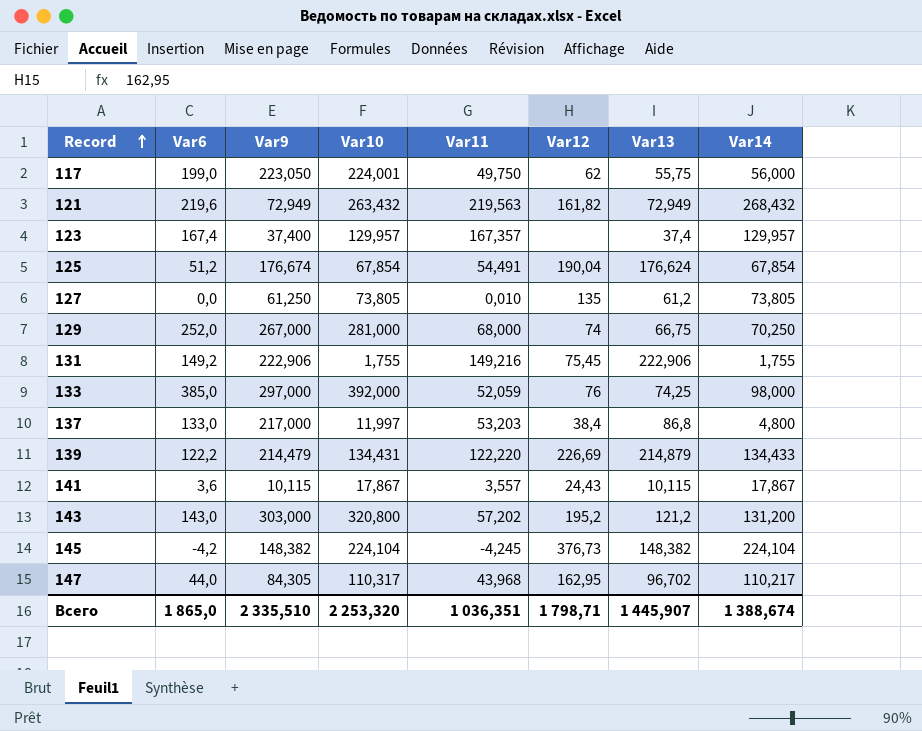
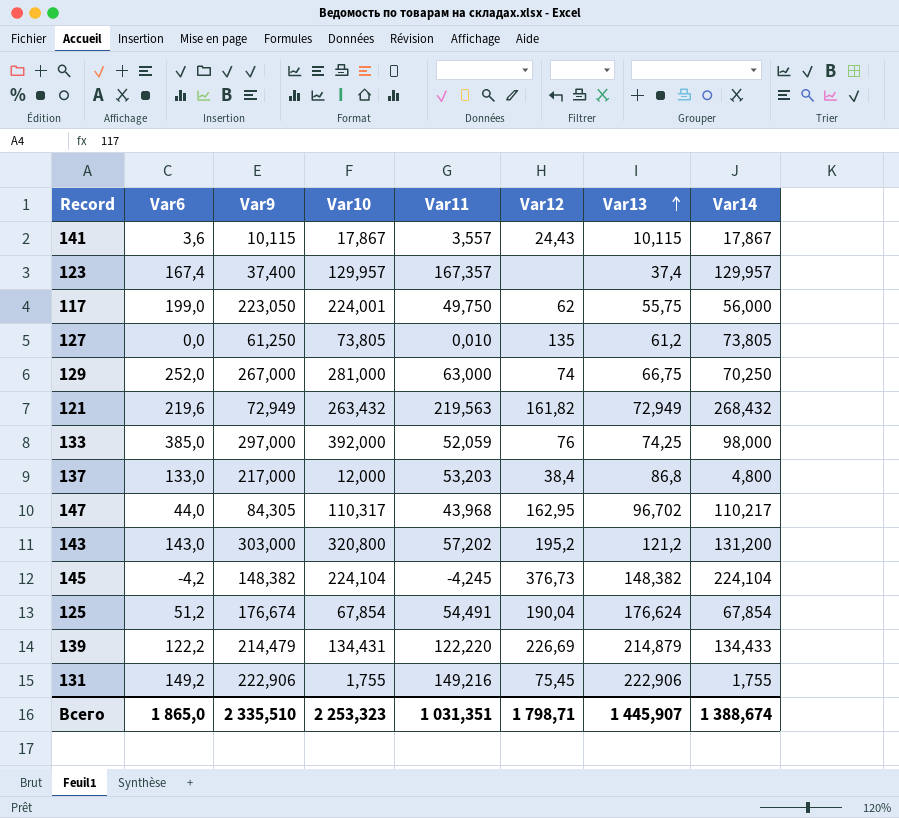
row order: Record ascending -> Var13 ascending
129 | Var11: 68,000 -> 63,000
137 | Var10: 11,997 -> 12,000
Всего | Var10: 2 253,320 -> 2 253,323
Всего | Var11: 1 036,351 -> 1 031,351

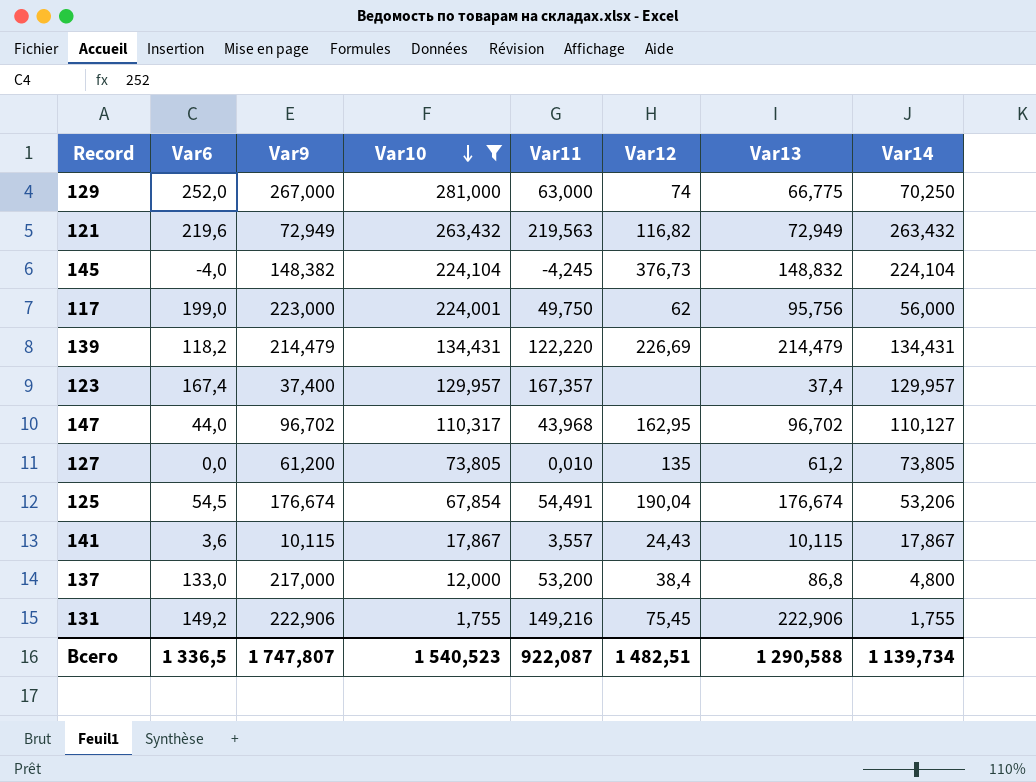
filter: none -> Var10 <= 281,000
row order: Var13 ascending -> Var10 descending
129 | Var13: 66,75 -> 66,775
121 | Var12: 161,82 -> 116,82
121 | Var14: 268,432 -> 263,432
145 | Var6: -4,2 -> -4,0
145 | Var13: 148,382 -> 148,832
117 | Var9: 223,050 -> 223,000
117 | Var13: 55,75 -> 95,756
139 | Var6: 122,2 -> 118,2
139 | Var13: 214,879 -> 214,479
139 | Var14: 134,433 -> 134,431
147 | Var9: 84,305 -> 96,702
147 | Var14: 110,217 -> 110,127
127 | Var9: 61,250 -> 61,200
125 | Var6: 51,2 -> 54,5
125 | Var13: 176,624 -> 176,674
125 | Var14: 67,854 -> 53,206
137 | Var11: 53,203 -> 53,200
Всего | Var6: 1 865,0 -> 1 336,5
Всего | Var9: 2 335,510 -> 1 747,807
Всего | Var10: 2 253,323 -> 1 540,523
Всего | Var11: 1 031,351 -> 922,087
Всего | Var12: 1 798,71 -> 1 482,51
Всего | Var13: 1 445,907 -> 1 290,588
Всего | Var14: 1 388,674 -> 1 139,734

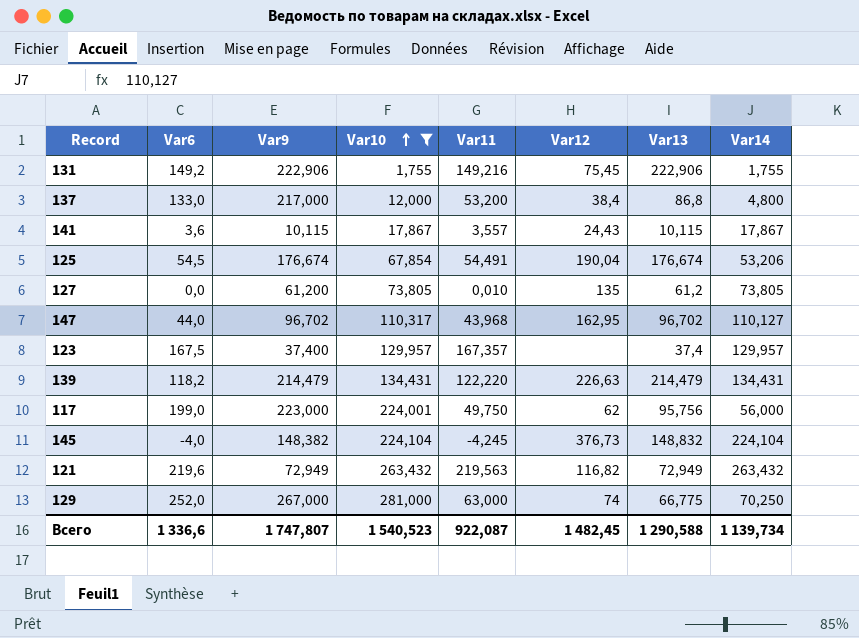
row order: Var10 descending -> Var10 ascending
123 | Var6: 167,4 -> 167,5
139 | Var12: 226,69 -> 226,63
Всего | Var6: 1 336,5 -> 1 336,6
Всего | Var12: 1 482,51 -> 1 482,45

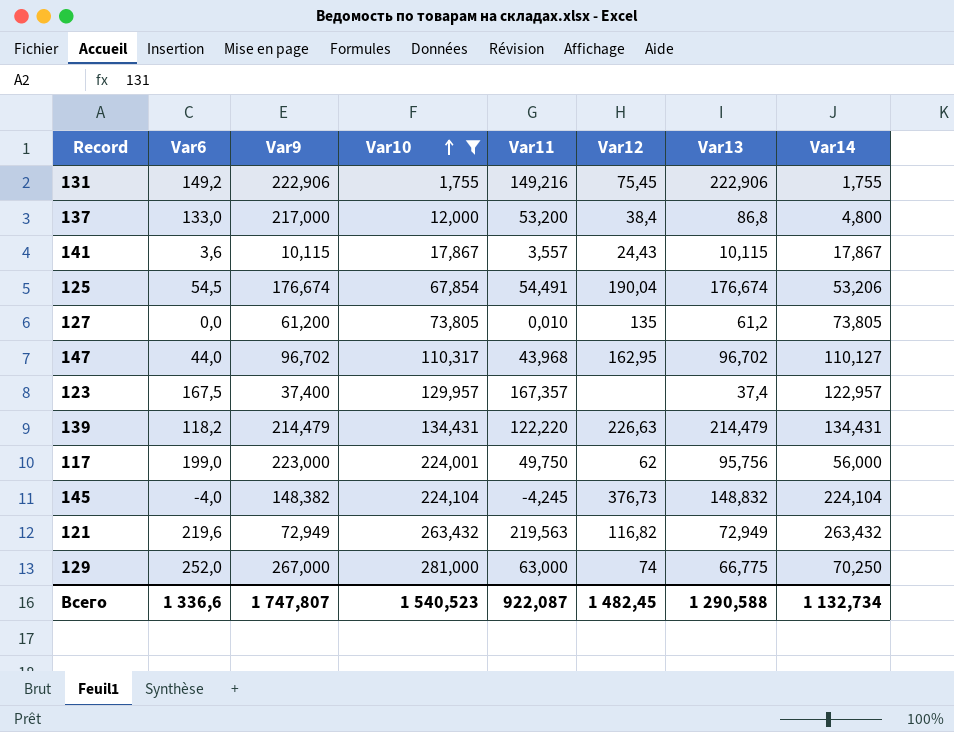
123 | Var14: 129,957 -> 122,957
Всего | Var14: 1 139,734 -> 1 132,734

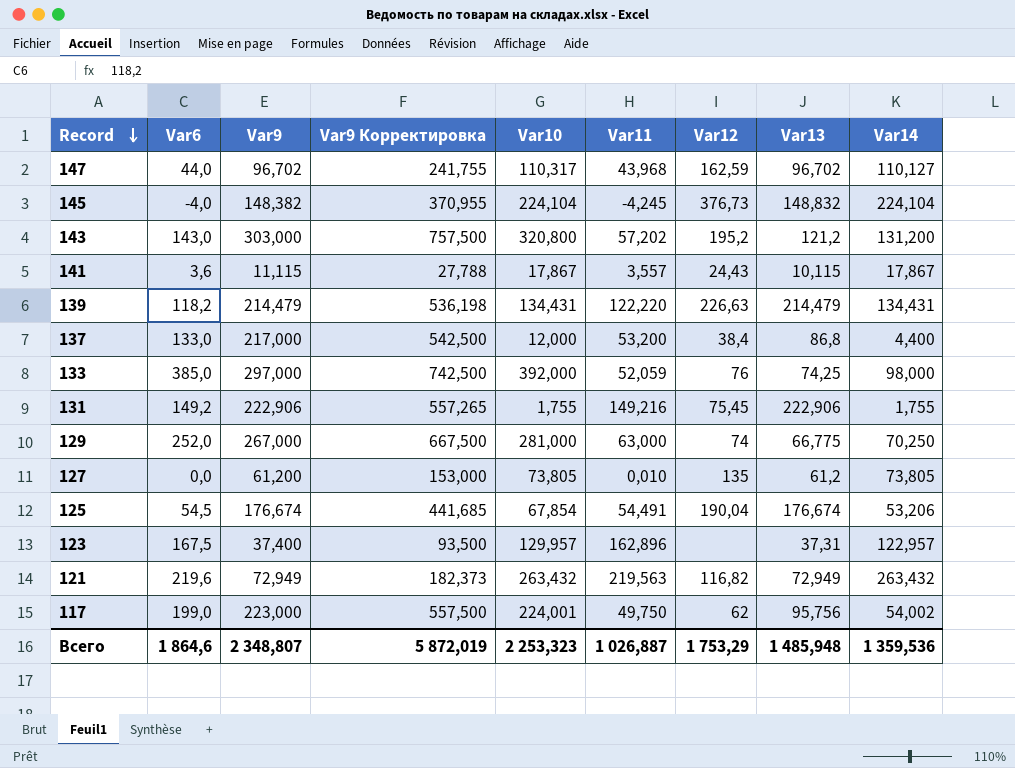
filter: Var10 <= 281,000 -> none
row order: Var10 ascending -> Record descending
column Var9 Корректировка | formula: none -> [Var9] * 2,5
147 | Var12: 162,95 -> 162,59
141 | Var9: 10,115 -> 11,115
137 | Var14: 4,800 -> 4,400
123 | Var11: 167,357 -> 162,896
123 | Var13: 37,4 -> 37,31
117 | Var14: 56,000 -> 54,002
Всего | Var6: 1 336,6 -> 1 864,6
Всего | Var9: 1 747,807 -> 2 348,807
Всего | Var10: 1 540,523 -> 2 253,323
Всего | Var11: 922,087 -> 1 026,887
Всего | Var12: 1 482,45 -> 1 753,29
Всего | Var13: 1 290,588 -> 1 485,948
Всего | Var14: 1 132,734 -> 1 359,536

